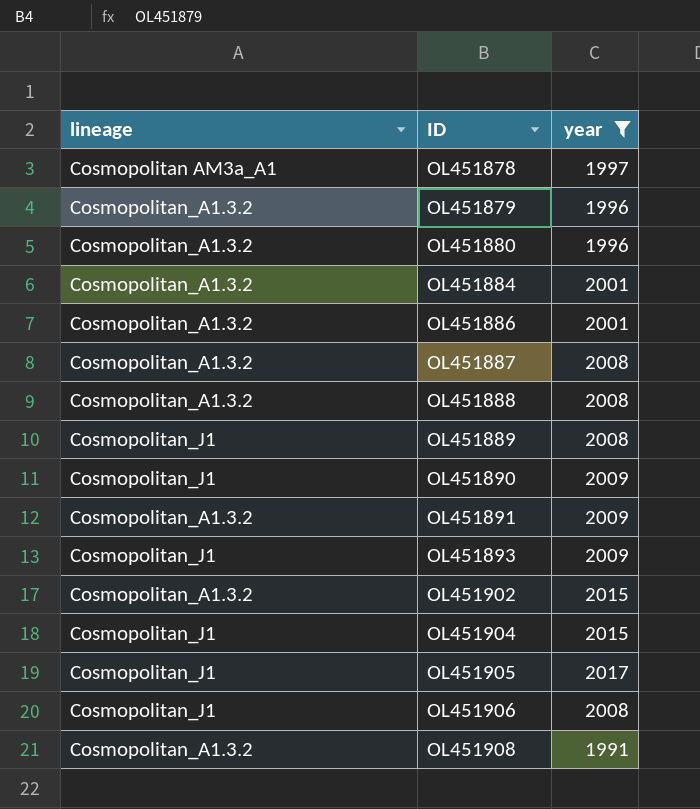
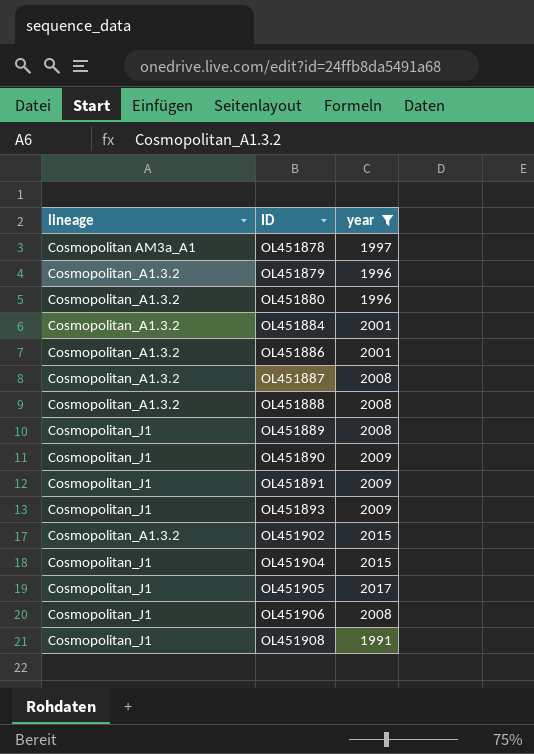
OL451891 | lineage: Cosmopolitan_A1.3.2 -> Cosmopolitan_J1
OL451908 | lineage: Cosmopolitan_A1.3.2 -> Cosmopolitan_J1

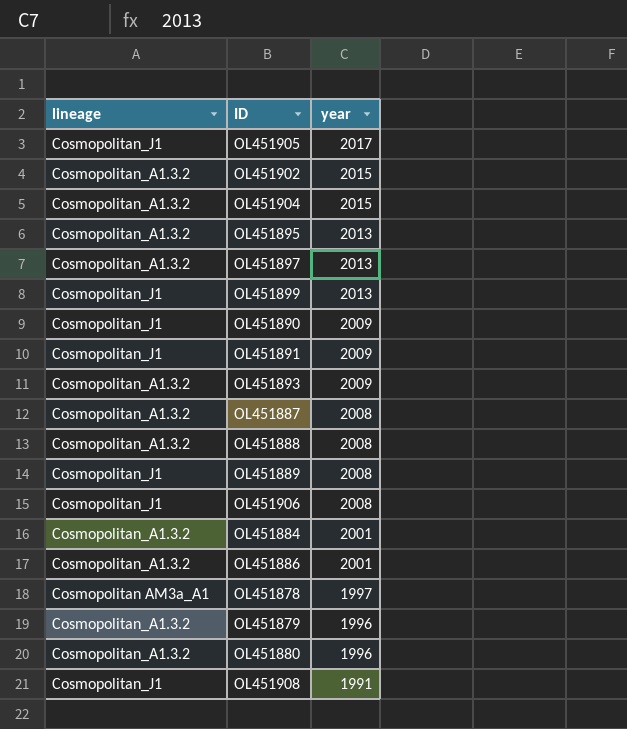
filter: year != 2013 -> none
row order: ID ascending -> year descending
OL451904 | lineage: Cosmopolitan_J1 -> Cosmopolitan_A1.3.2
OL451893 | lineage: Cosmopolitan_J1 -> Cosmopolitan_A1.3.2

